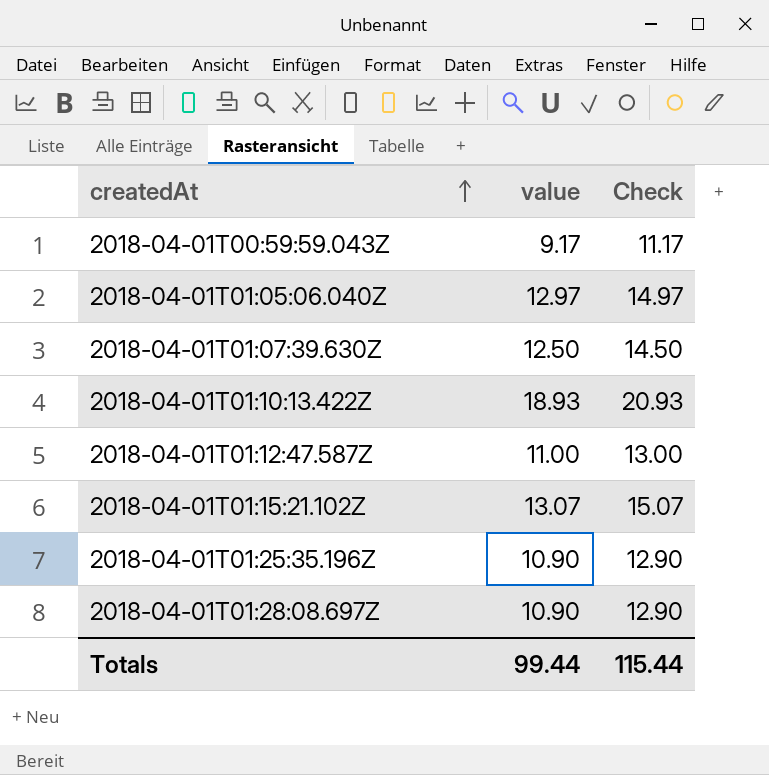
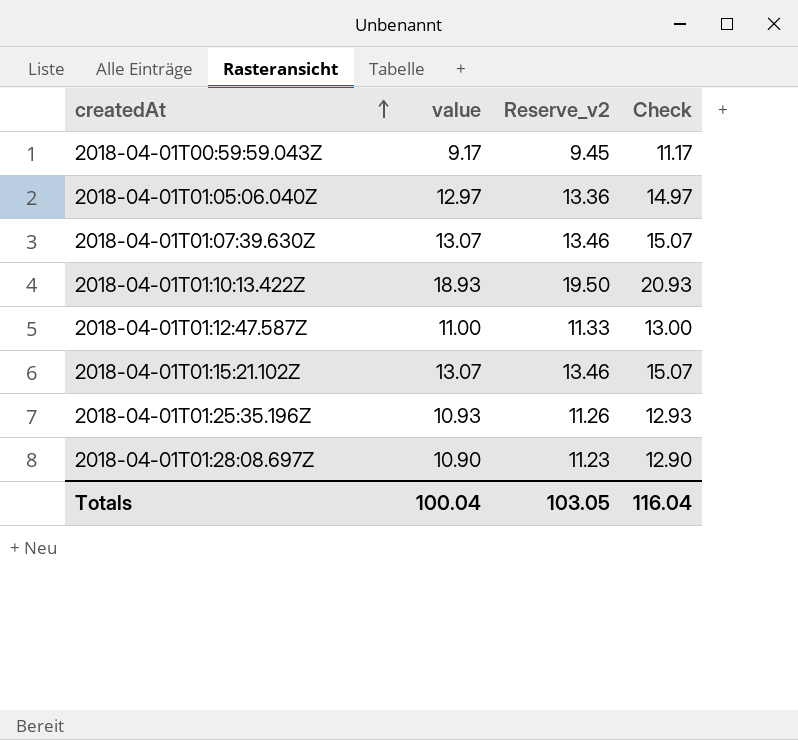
column Reserve_v2 | formula: none -> [value] * 1.03
2018-04-01T01:07:39.630Z | value: 12.50 -> 13.07
2018-04-01T01:07:39.630Z | Check: 14.50 -> 15.07
2018-04-01T01:25:35.196Z | value: 10.90 -> 10.93
2018-04-01T01:25:35.196Z | Check: 12.90 -> 12.93
Totals | value: 99.44 -> 100.04
Totals | Check: 115.44 -> 116.04

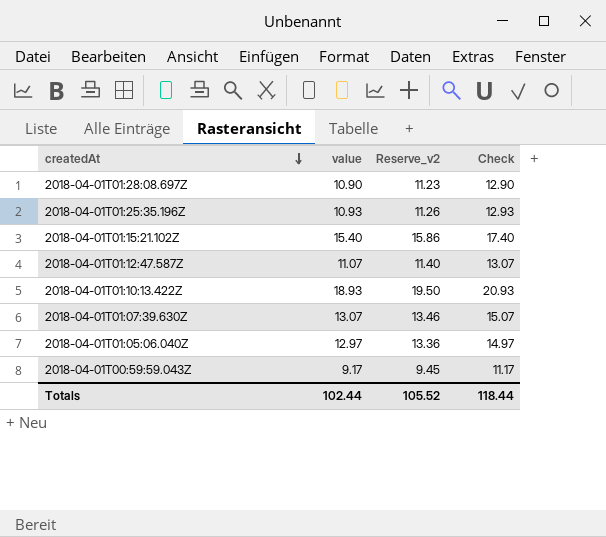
row order: createdAt ascending -> createdAt descending
2018-04-01T01:15:21.102Z | value: 13.07 -> 15.40
2018-04-01T01:15:21.102Z | Reserve_v2: 13.46 -> 15.86
2018-04-01T01:15:21.102Z | Check: 15.07 -> 17.40
2018-04-01T01:12:47.587Z | value: 11.00 -> 11.07
2018-04-01T01:12:47.587Z | Reserve_v2: 11.33 -> 11.40
2018-04-01T01:12:47.587Z | Check: 13.00 -> 13.07
Totals | value: 100.04 -> 102.44
Totals | Reserve_v2: 103.05 -> 105.52
Totals | Check: 116.04 -> 118.44

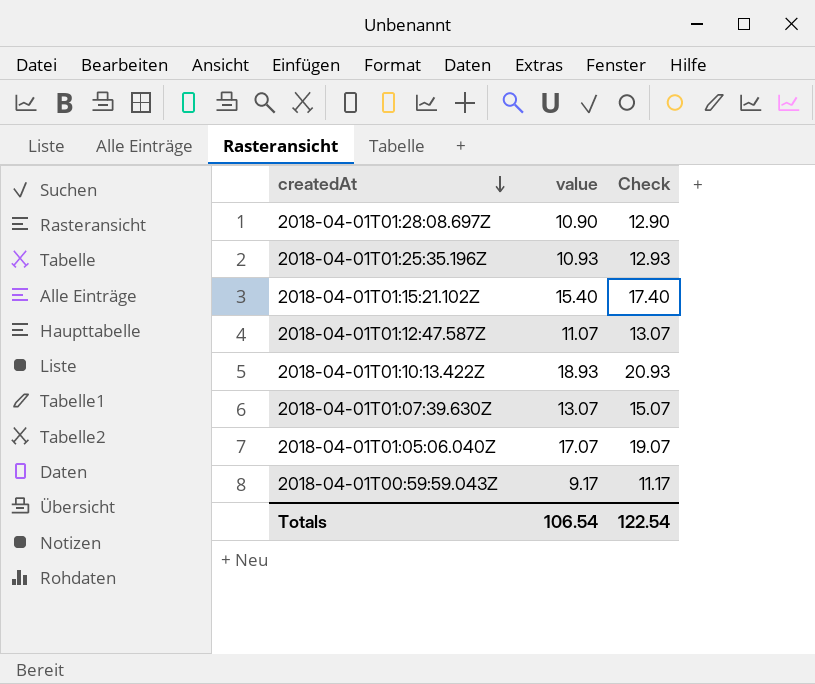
column Reserve_v2 | formula: [value] * 1.03 -> none
2018-04-01T01:05:06.040Z | value: 12.97 -> 17.07
2018-04-01T01:05:06.040Z | Check: 14.97 -> 19.07
Totals | value: 102.44 -> 106.54
Totals | Check: 118.44 -> 122.54

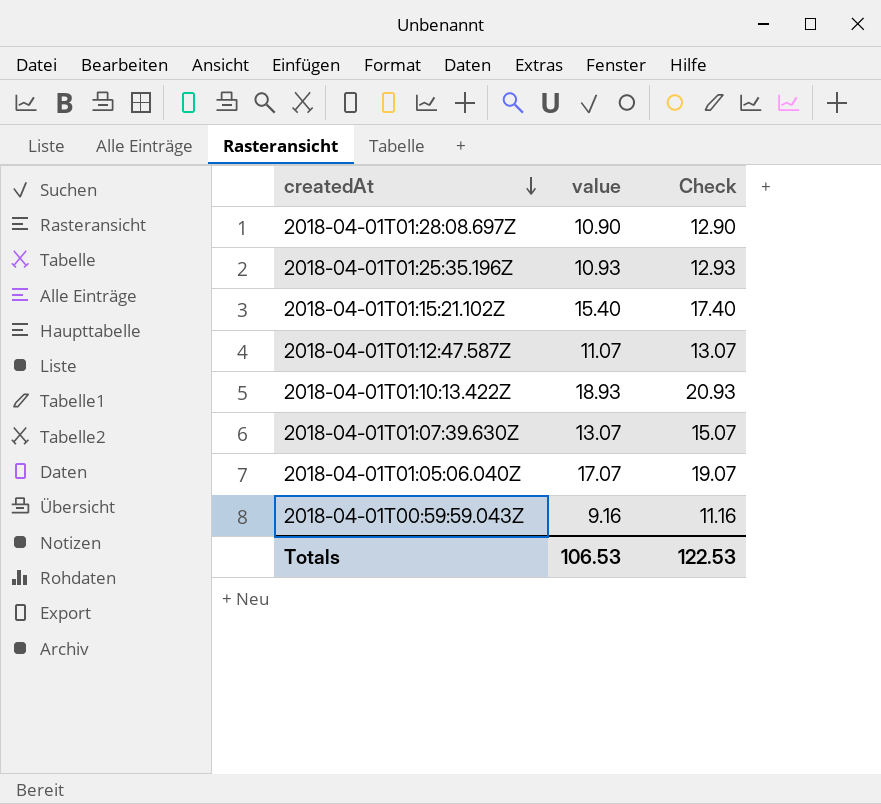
2018-04-01T00:59:59.043Z | value: 9.17 -> 9.16
2018-04-01T00:59:59.043Z | Check: 11.17 -> 11.16
Totals | value: 106.54 -> 106.53
Totals | Check: 122.54 -> 122.53

